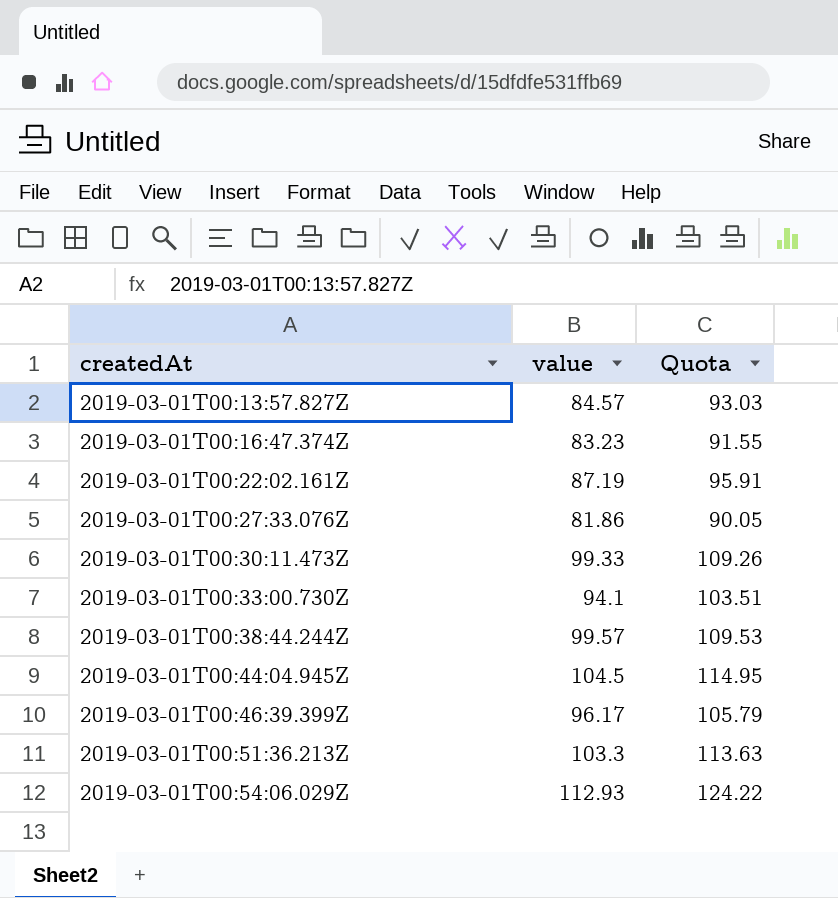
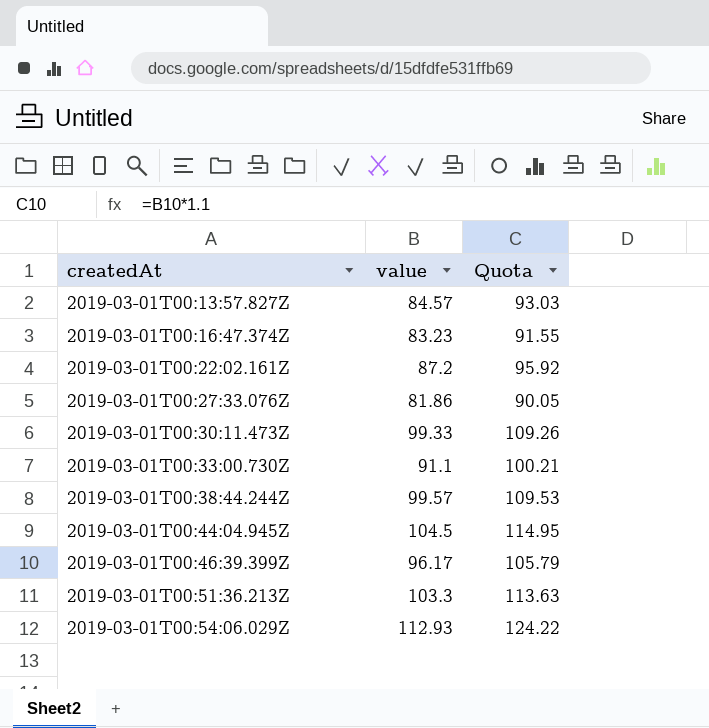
2019-03-01T00:22:02.161Z | value: 87.19 -> 87.2
2019-03-01T00:22:02.161Z | Quota: 95.91 -> 95.92
2019-03-01T00:33:00.730Z | value: 94.1 -> 91.1
2019-03-01T00:33:00.730Z | Quota: 103.51 -> 100.21

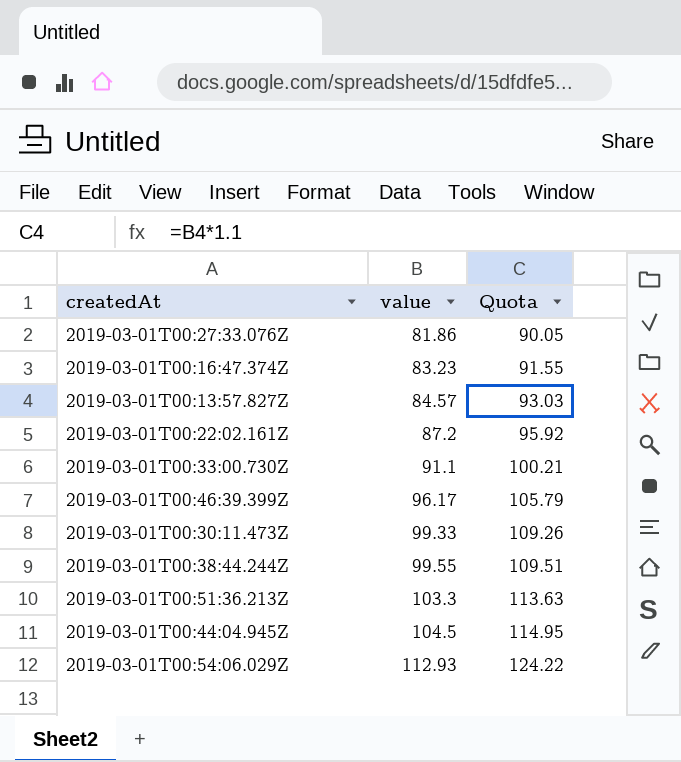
row order: createdAt ascending -> value ascending
2019-03-01T00:38:44.244Z | value: 99.57 -> 99.55
2019-03-01T00:38:44.244Z | Quota: 109.53 -> 109.51

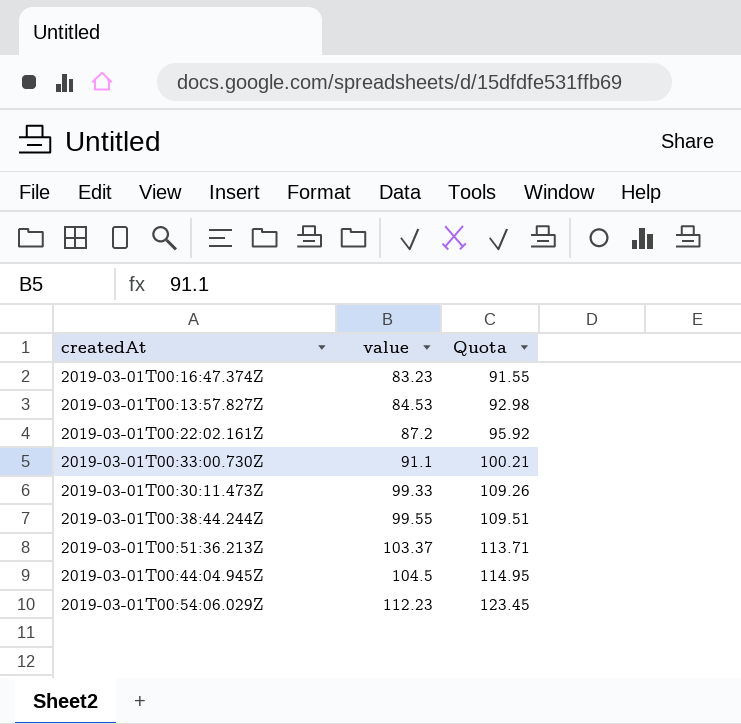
row 2019-03-01T00:27:33.076Z: 81.86 | 90.05 -> none
row 2019-03-01T00:46:39.399Z: 96.17 | 105.79 -> none
2019-03-01T00:13:57.827Z | value: 84.57 -> 84.53
2019-03-01T00:13:57.827Z | Quota: 93.03 -> 92.98
2019-03-01T00:51:36.213Z | value: 103.3 -> 103.37
2019-03-01T00:51:36.213Z | Quota: 113.63 -> 113.71
2019-03-01T00:54:06.029Z | value: 112.93 -> 112.23
2019-03-01T00:54:06.029Z | Quota: 124.22 -> 123.45

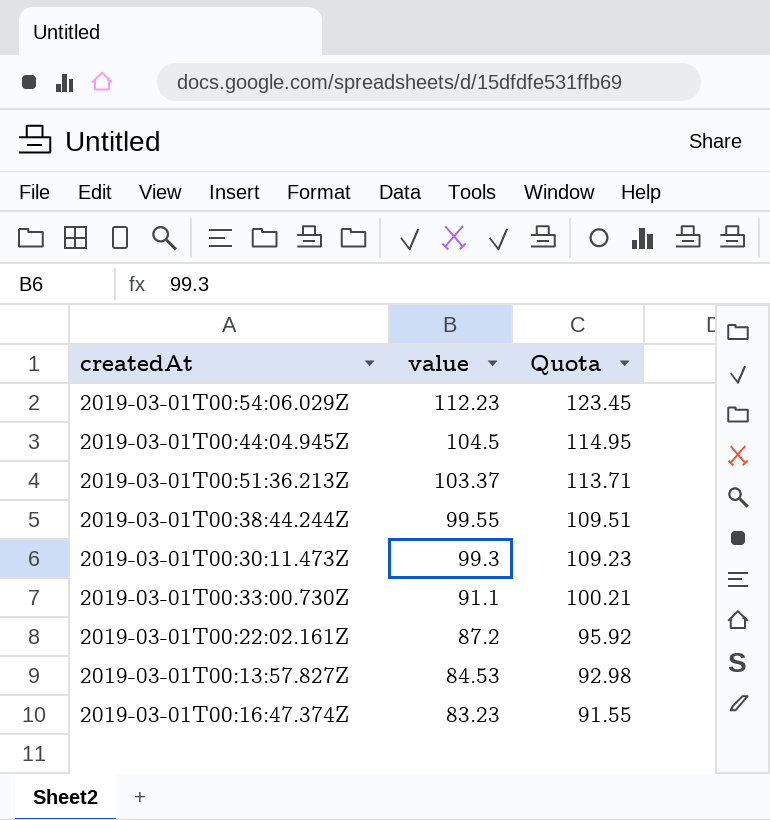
row order: value ascending -> value descending
2019-03-01T00:30:11.473Z | value: 99.33 -> 99.3
2019-03-01T00:30:11.473Z | Quota: 109.26 -> 109.23

